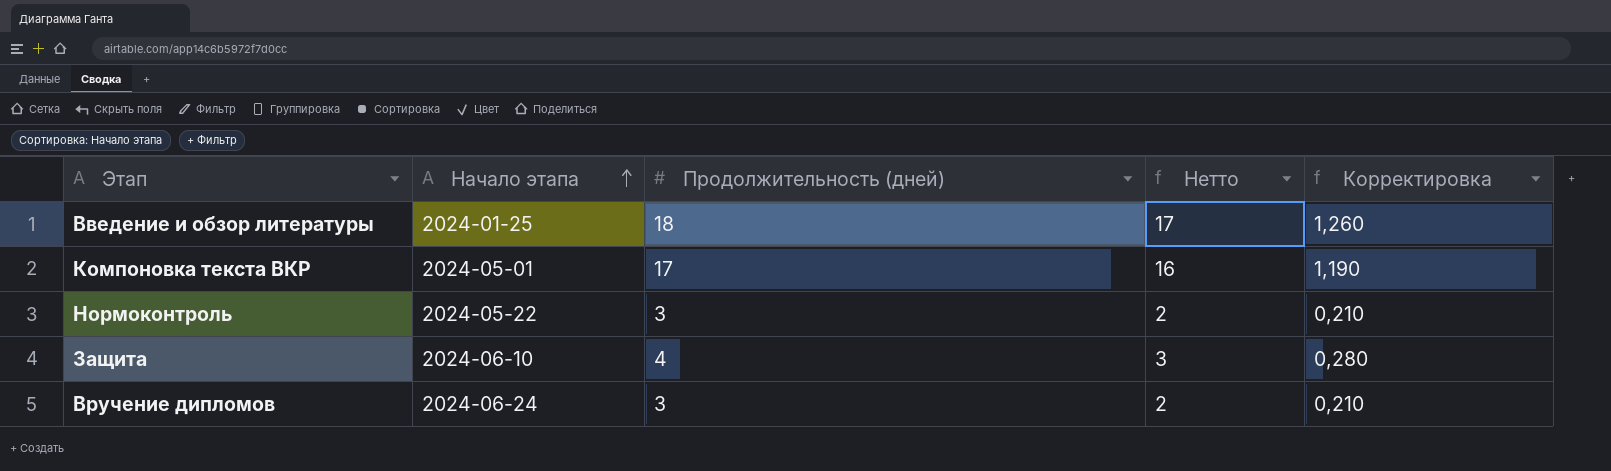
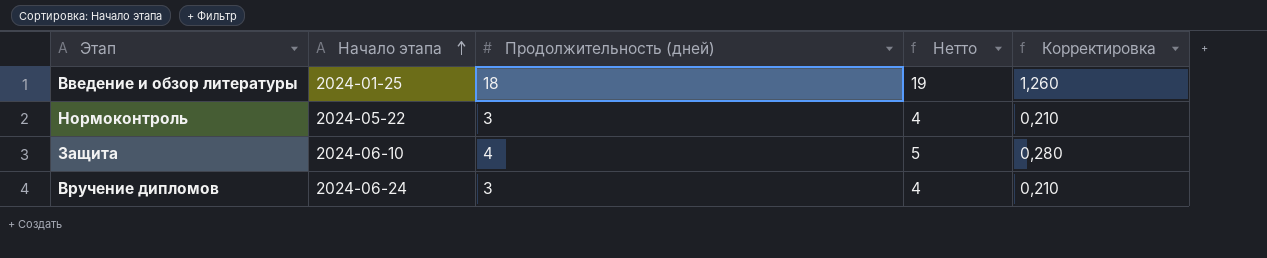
column Нетто | formula: [Продолжительность (дней)] - 1 -> [Продолжительность (дней)] + 1
row Компоновка текста ВКР: 2024-05-01 | 17 | 16 | 1,190 -> none

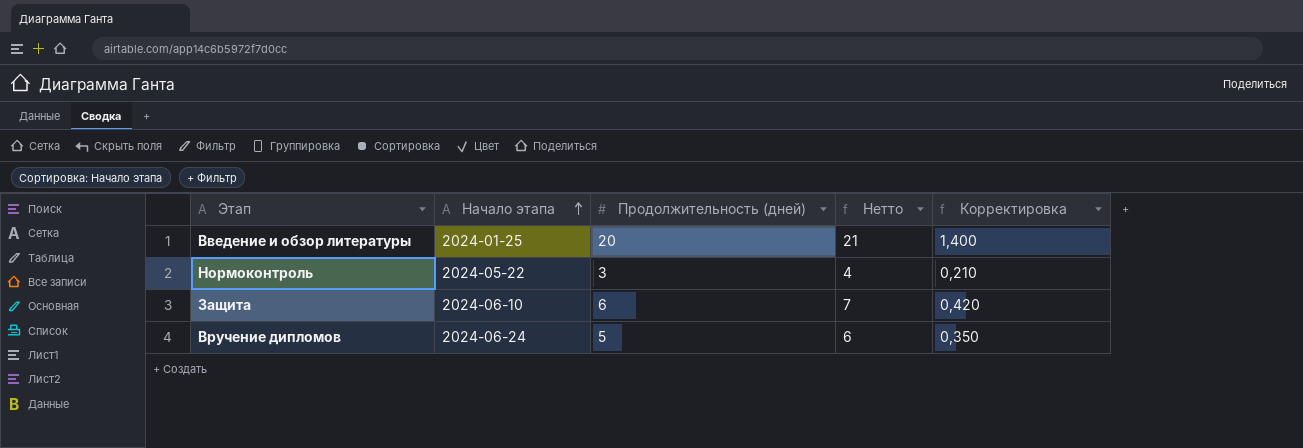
Введение и обзор литературы | Продолжительность (дней): 18 -> 20
Введение и обзор литературы | Нетто: 19 -> 21
Введение и обзор литературы | Корректировка: 1,260 -> 1,400
Защита | Продолжительность (дней): 4 -> 6
Защита | Нетто: 5 -> 7
Защита | Корректировка: 0,280 -> 0,420
Вручение дипломов | Продолжительность (дней): 3 -> 5
Вручение дипломов | Нетто: 4 -> 6
Вручение дипломов | Корректировка: 0,210 -> 0,350

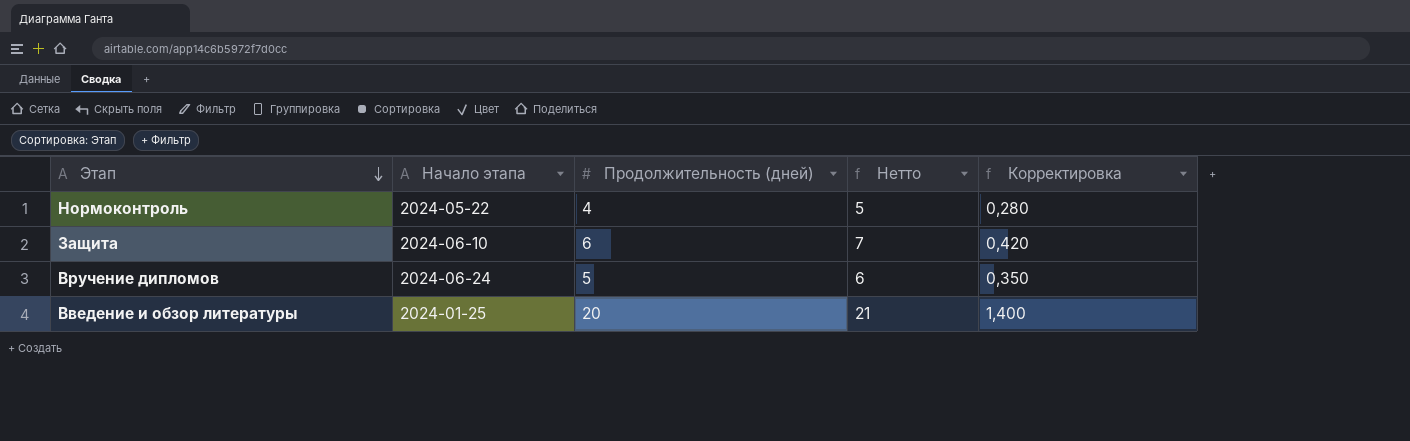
row order: Начало этапа ascending -> Этап descending
Нормоконтроль | Продолжительность (дней): 3 -> 4
Нормоконтроль | Нетто: 4 -> 5
Нормоконтроль | Корректировка: 0,210 -> 0,280

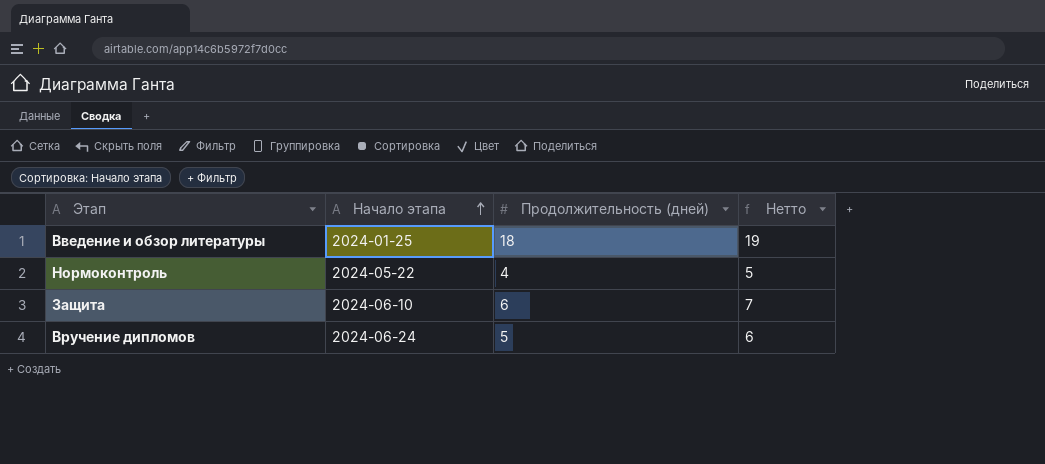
row order: Этап descending -> Начало этапа ascending
column Корректировка | formula: [Продолжительность (дней)] * 0,07 -> none
Введение и обзор литературы | Продолжительность (дней): 20 -> 18
Введение и обзор литературы | Нетто: 21 -> 19

